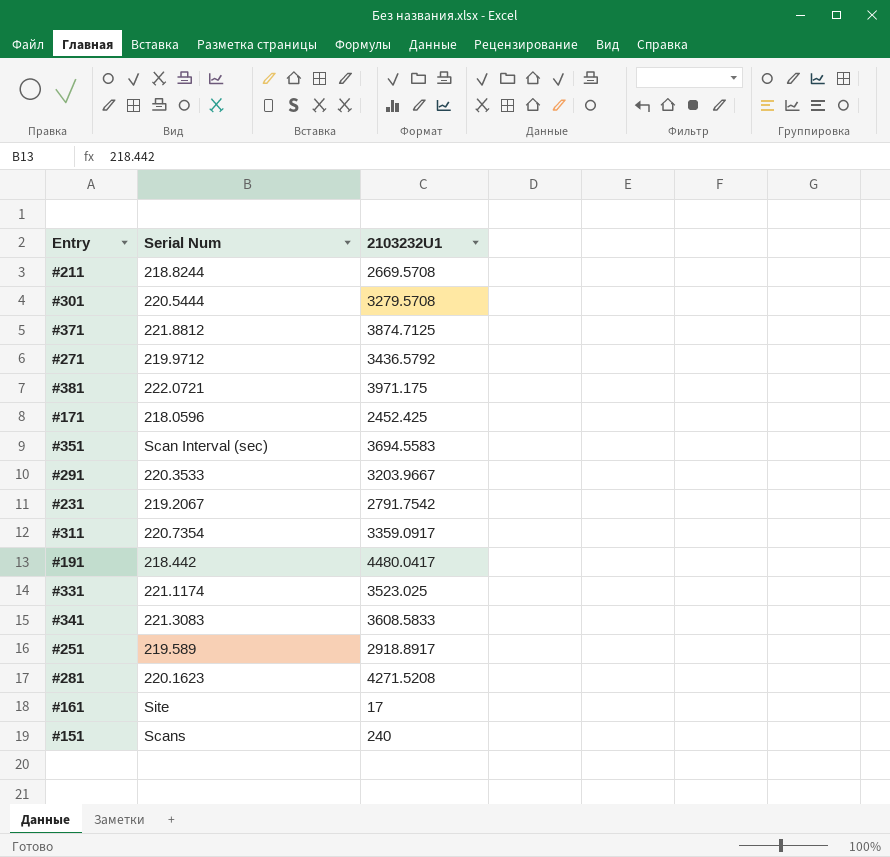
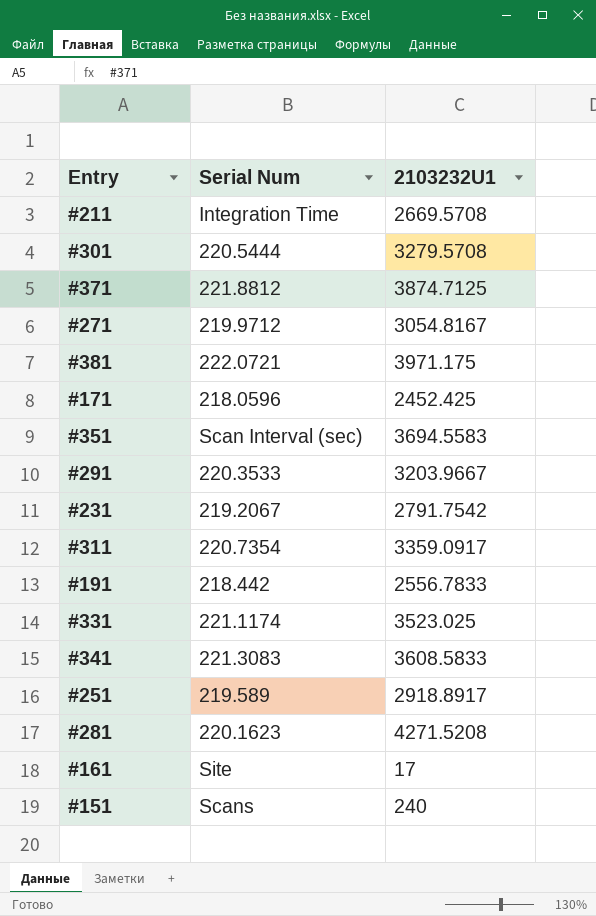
#211 | Serial Num: 218.8244 -> Integration Time
#271 | 2103232U1: 3436.5792 -> 3054.8167
#191 | 2103232U1: 4480.0417 -> 2556.7833

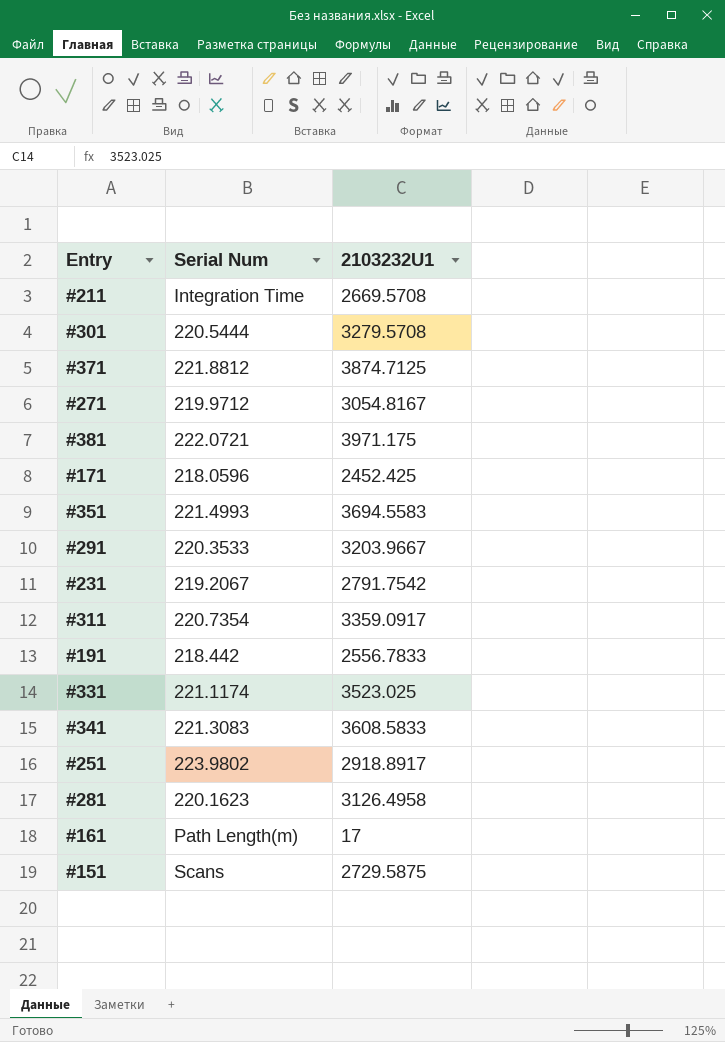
#351 | Serial Num: Scan Interval (sec) -> 221.4993
#251 | Serial Num: 219.589 -> 223.9802
#281 | 2103232U1: 4271.5208 -> 3126.4958
#161 | Serial Num: Site -> Path Length(m)
#151 | 2103232U1: 240 -> 2729.5875

